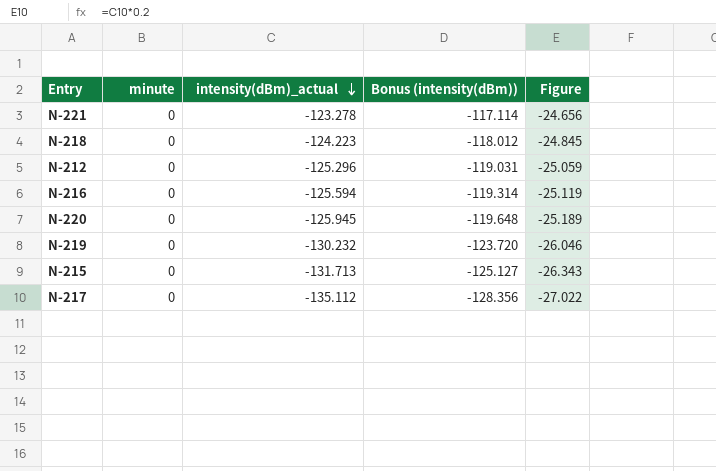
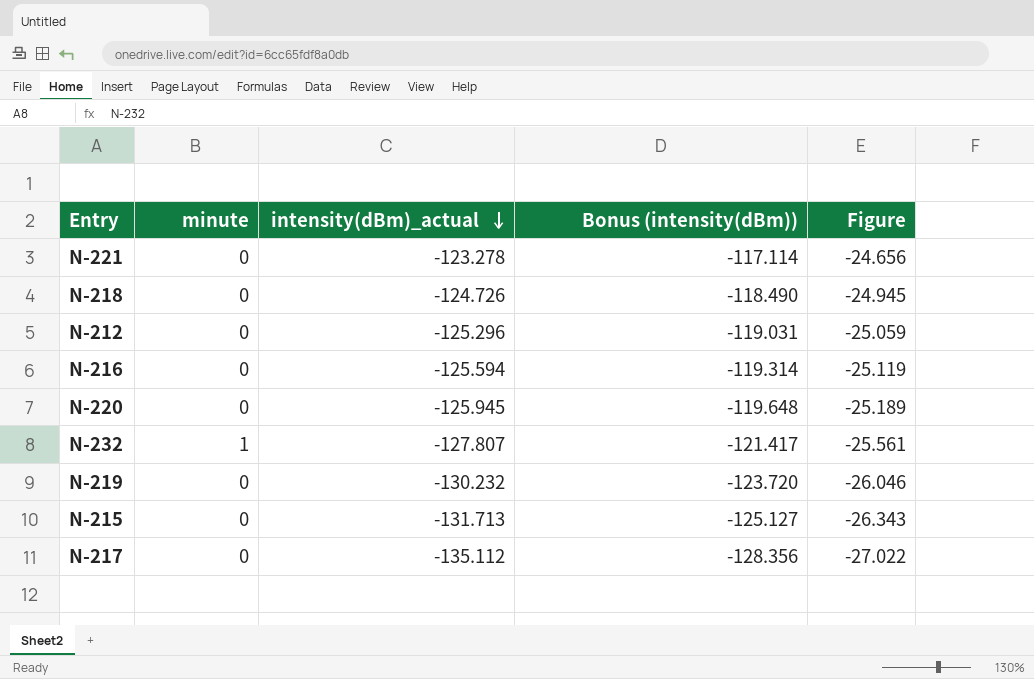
N-218 | intensity(dBm)_actual: -124.223 -> -124.726
N-218 | Bonus (intensity(dBm)): -118.012 -> -118.490
N-218 | Figure: -24.845 -> -24.945
row N-232: none -> 1 | -127.807 | -121.417 | -25.561

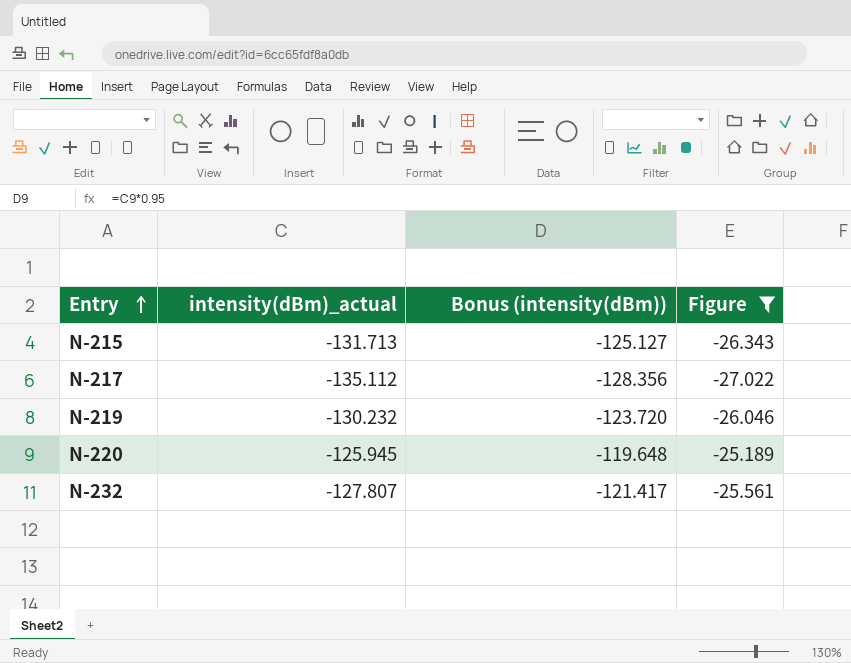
filter: none -> Figure <= -25.189
row order: intensity(dBm)_actual descending -> Entry ascending
column minute | position: 2 -> none

